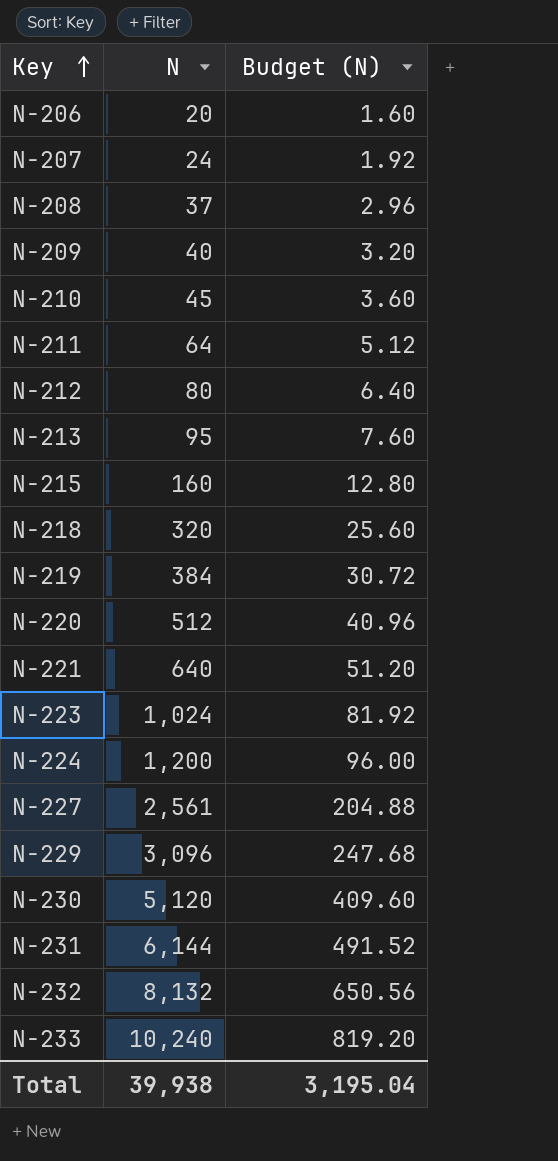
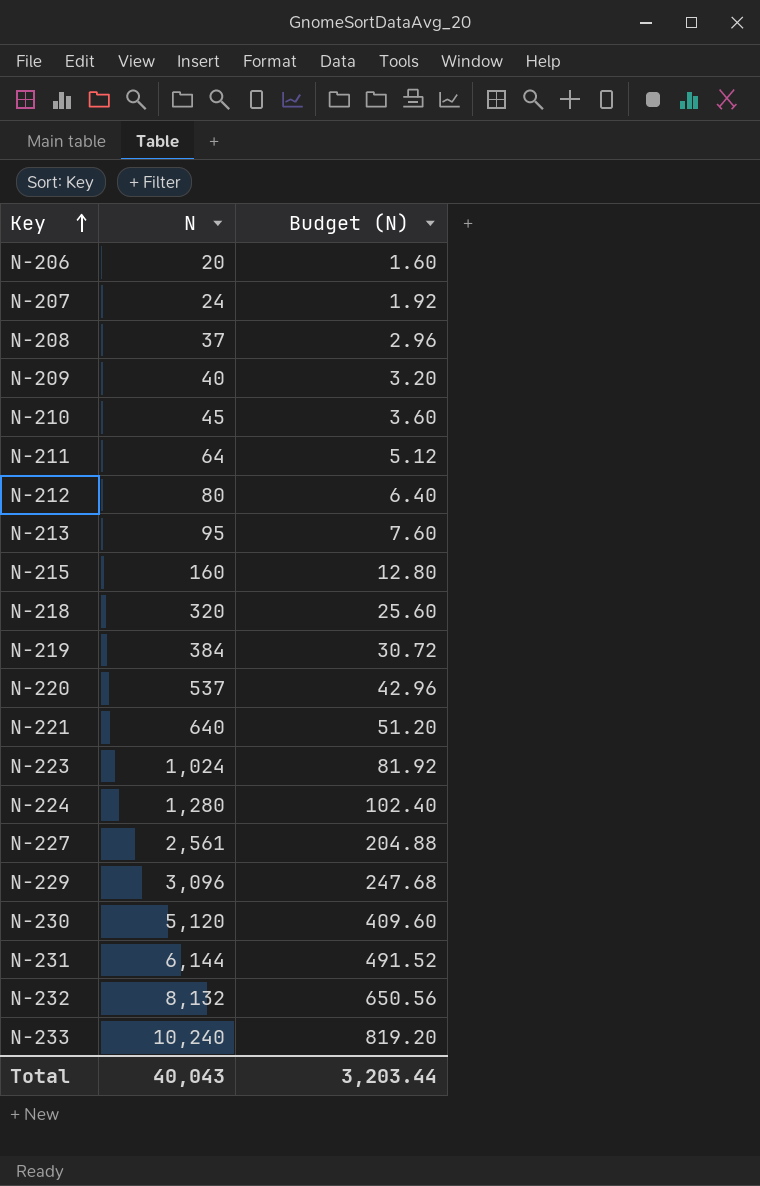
N-220 | N: 512 -> 537
N-220 | Budget (N): 40.96 -> 42.96
N-224 | N: 1,200 -> 1,280
N-224 | Budget (N): 96.00 -> 102.40
Total | N: 39,938 -> 40,043
Total | Budget (N): 3,195.04 -> 3,203.44

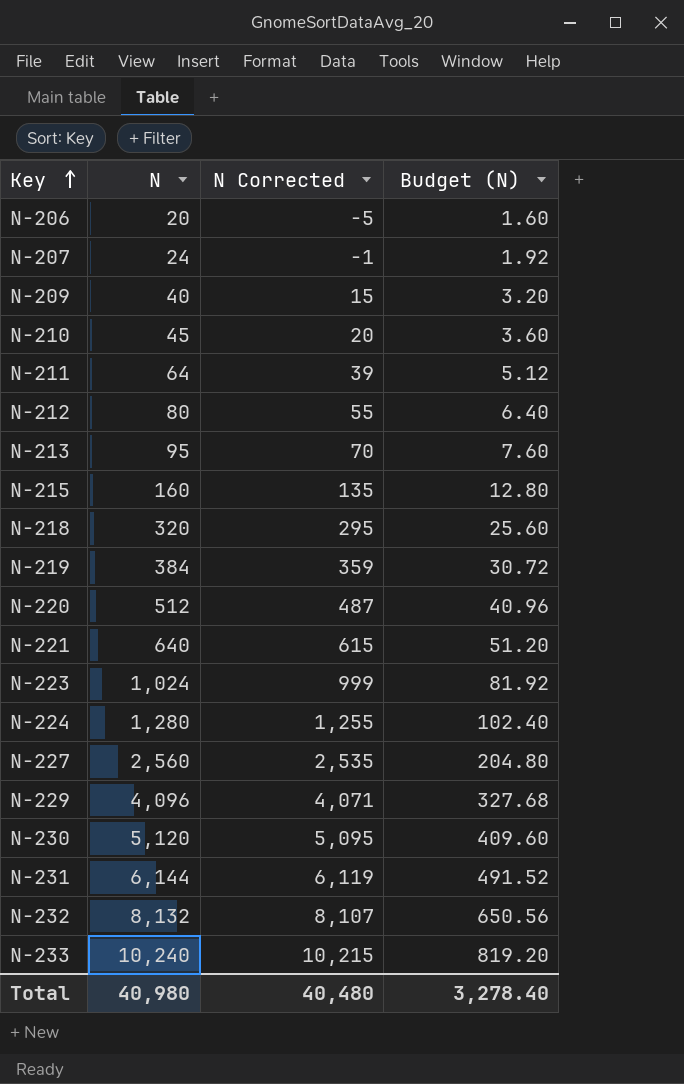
column N Corrected | formula: none -> [N] - 25
row N-208: 37 | 2.96 -> none
N-220 | N: 537 -> 512
N-220 | Budget (N): 42.96 -> 40.96
N-227 | N: 2,561 -> 2,560
N-227 | Budget (N): 204.88 -> 204.80
N-229 | N: 3,096 -> 4,096
N-229 | Budget (N): 247.68 -> 327.68
Total | N: 40,043 -> 40,980
Total | Budget (N): 3,203.44 -> 3,278.40

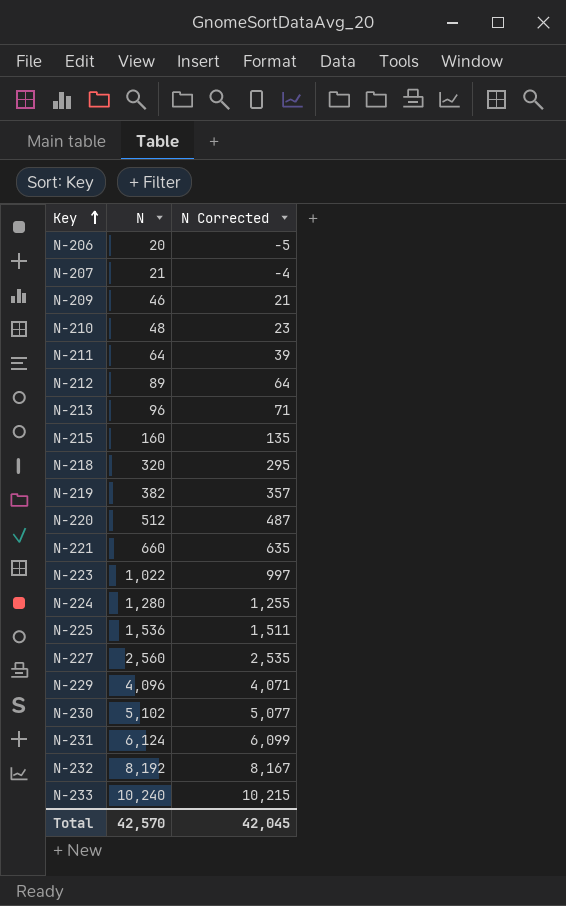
column Budget (N) | formula: [N] * 0.08 -> none
N-207 | N: 24 -> 21
N-207 | N Corrected: -1 -> -4
N-209 | N: 40 -> 46
N-209 | N Corrected: 15 -> 21
N-210 | N: 45 -> 48
N-210 | N Corrected: 20 -> 23
N-212 | N: 80 -> 89
N-212 | N Corrected: 55 -> 64
N-213 | N: 95 -> 96
N-213 | N Corrected: 70 -> 71
N-219 | N: 384 -> 382
N-219 | N Corrected: 359 -> 357
N-221 | N: 640 -> 660
N-221 | N Corrected: 615 -> 635
N-223 | N: 1,024 -> 1,022
N-223 | N Corrected: 999 -> 997
row N-225: none -> 1,536 | 1,511
N-230 | N: 5,120 -> 5,102
N-230 | N Corrected: 5,095 -> 5,077
N-231 | N: 6,144 -> 6,124
N-231 | N Corrected: 6,119 -> 6,099
N-232 | N: 8,132 -> 8,192
N-232 | N Corrected: 8,107 -> 8,167
Total | N: 40,980 -> 42,570
Total | N Corrected: 40,480 -> 42,045

